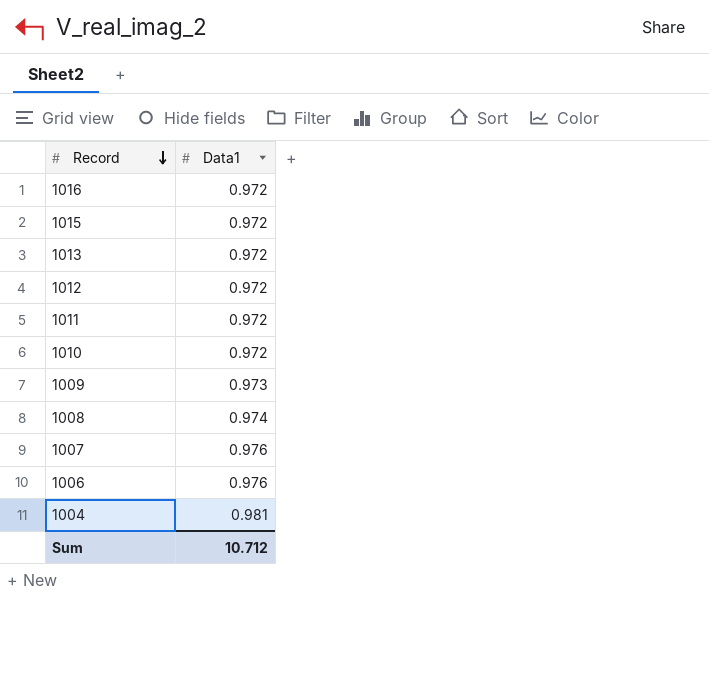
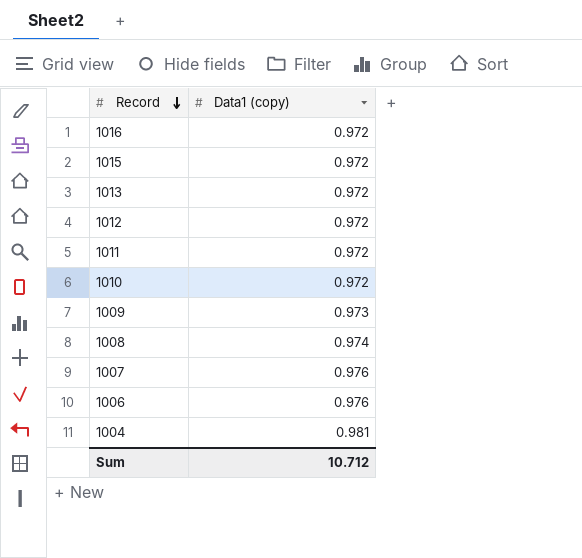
column name: Data1 -> Data1 (copy)

